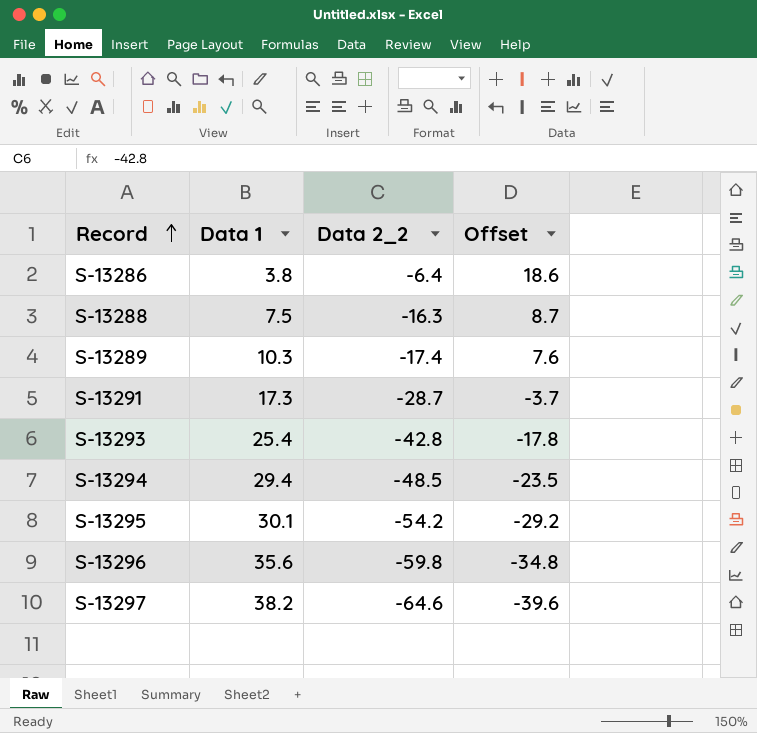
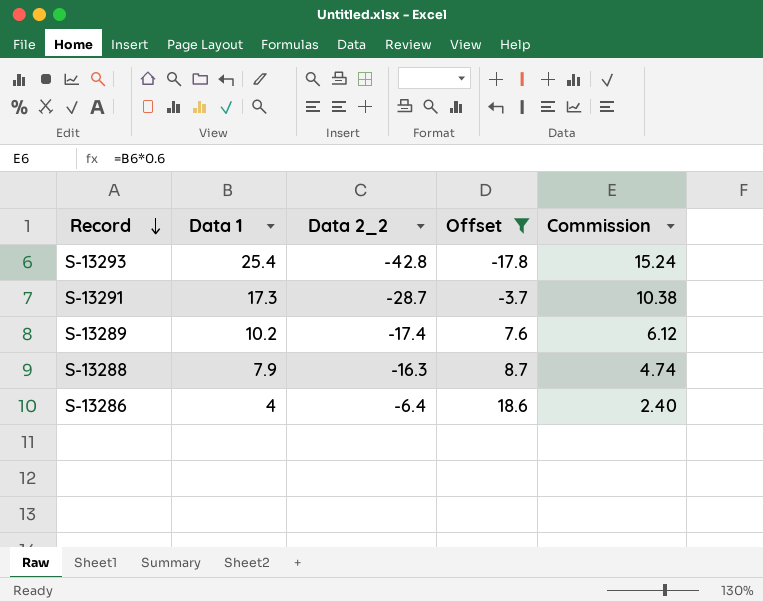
filter: none -> Offset >= -17.8
row order: Record ascending -> Record descending
column Commission | formula: none -> [Data 1] * 0.6
S-13289 | Data 1: 10.3 -> 10.2
S-13288 | Data 1: 7.5 -> 7.9
S-13286 | Data 1: 3.8 -> 4

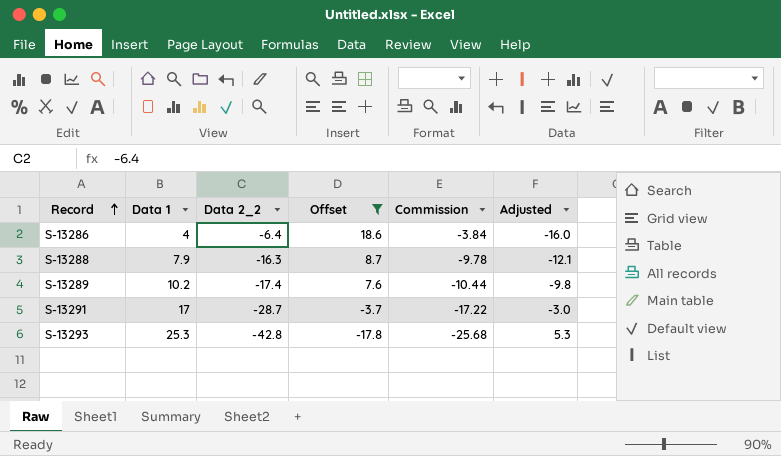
row order: Record descending -> Record ascending
column Commission | formula: [Data 1] * 0.6 -> [Data 2_2] * 0.6
column Adjusted | formula: none -> [Data 1] - 20
S-13291 | Data 1: 17.3 -> 17
S-13293 | Data 1: 25.4 -> 25.3

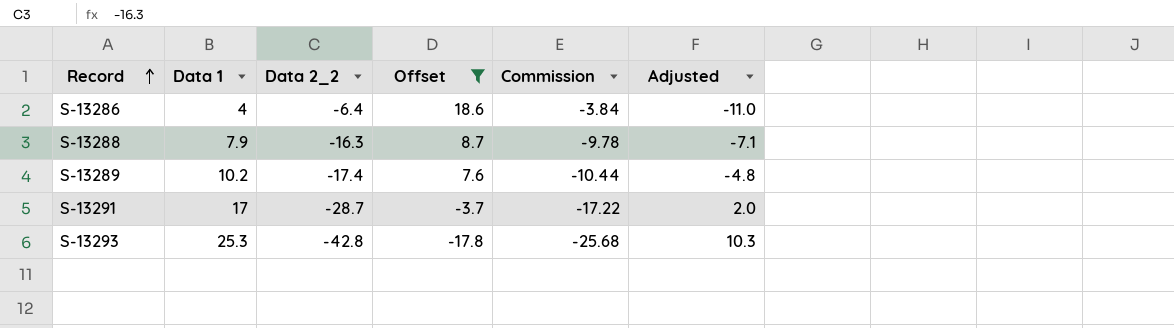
column Adjusted | formula: [Data 1] - 20 -> [Data 1] - 15

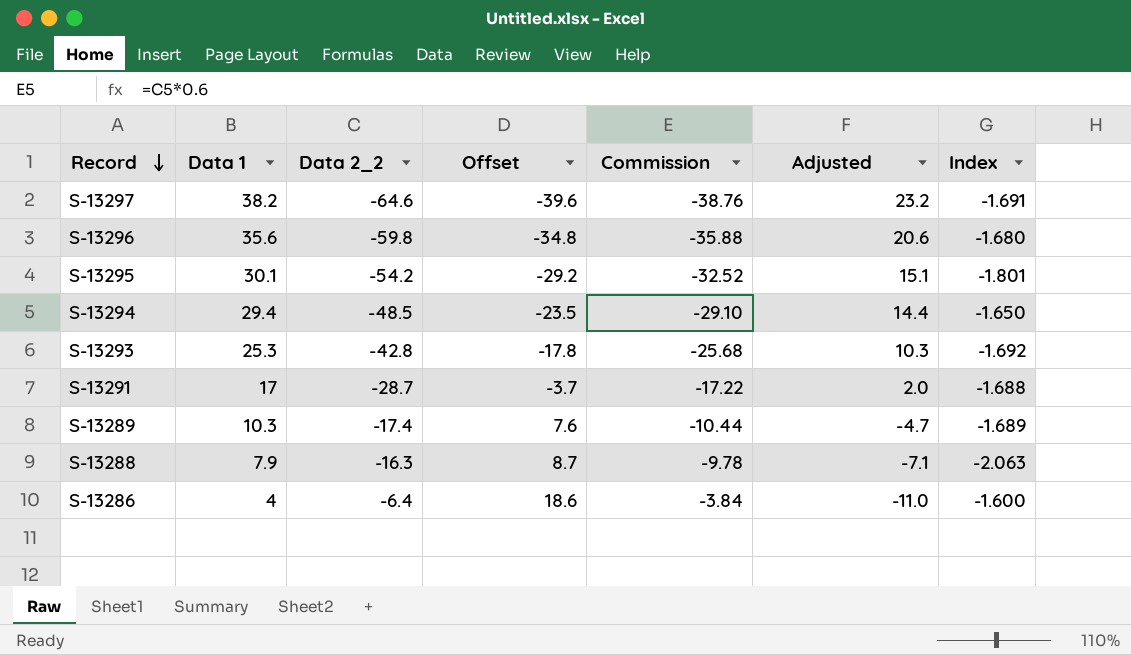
filter: Offset >= -17.8 -> none
row order: Record ascending -> Record descending
column Index | formula: none -> [Data 2_2] / [Data 1]
S-13289 | Data 1: 10.2 -> 10.3
S-13289 | Adjusted: -4.8 -> -4.7

